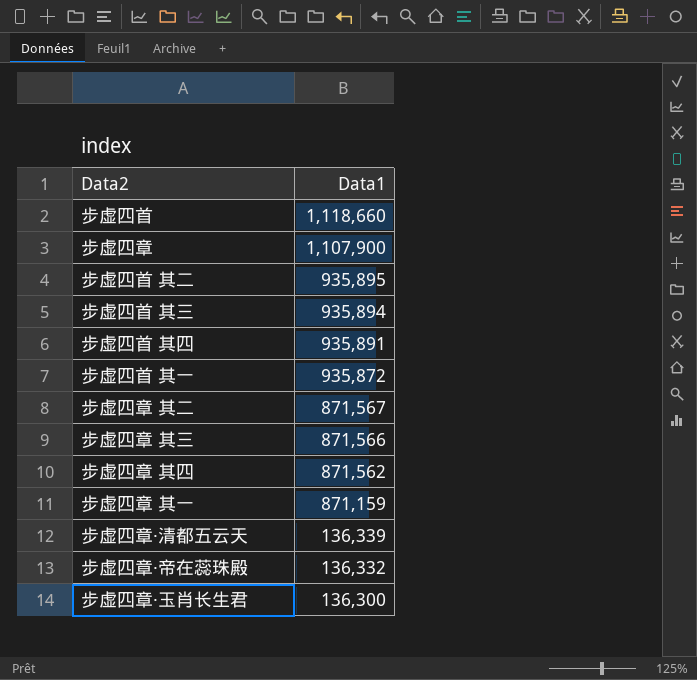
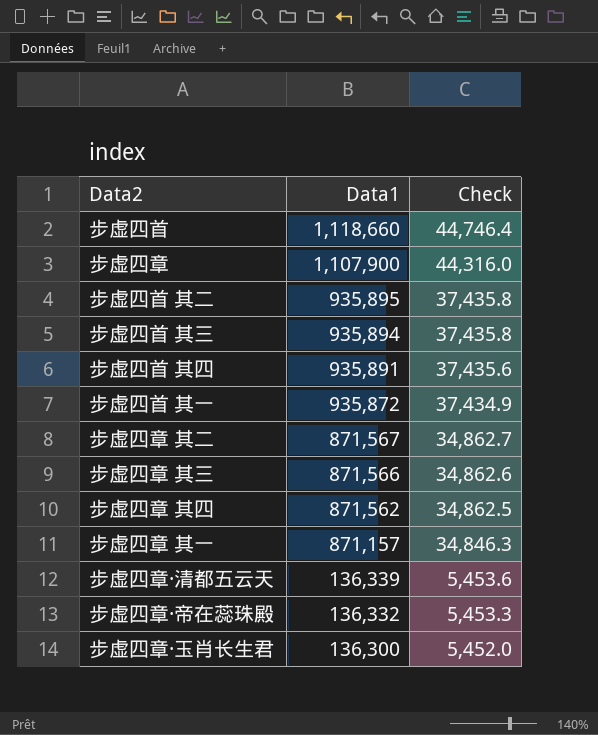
column Check | formula: none -> [Data1] * 0.04
步虚四章 其一 | Data1: 871,159 -> 871,157

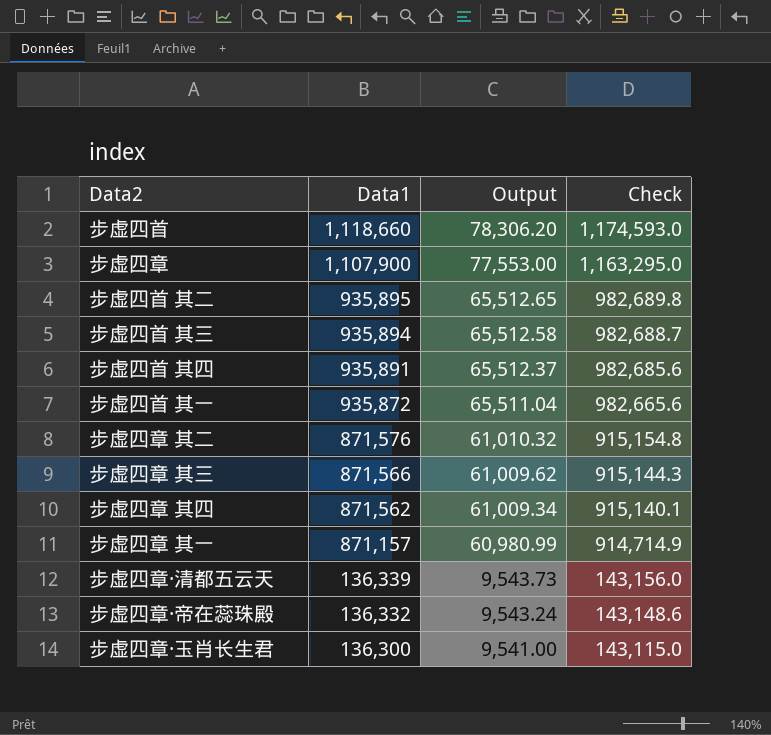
column Output | formula: none -> [Data1] * 0.07
column Check | formula: [Data1] * 0.04 -> [Data1] * 1.05
步虚四章 其二 | Data1: 871,567 -> 871,576

